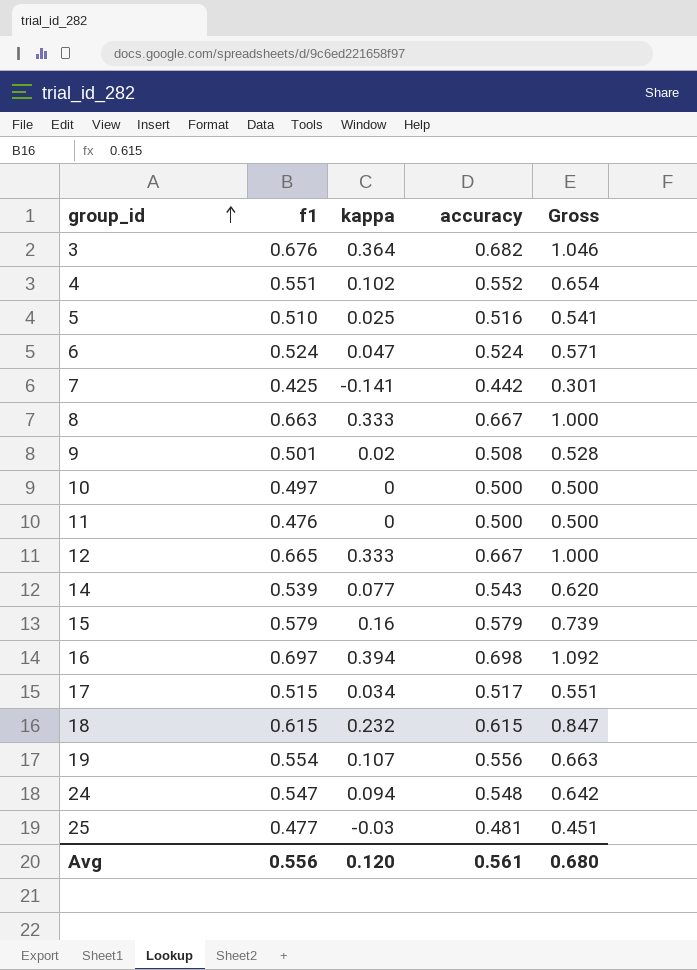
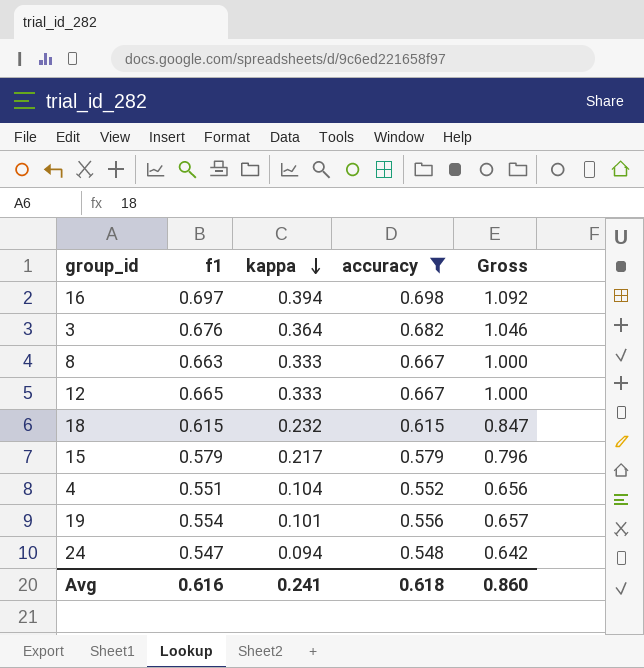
filter: none -> accuracy >= 0.548
row order: group_id ascending -> kappa descending
15 | kappa: 0.16 -> 0.217
15 | Gross: 0.739 -> 0.796
4 | kappa: 0.102 -> 0.104
4 | Gross: 0.654 -> 0.656
19 | kappa: 0.107 -> 0.101
19 | Gross: 0.663 -> 0.657
Avg | f1: 0.556 -> 0.616
Avg | kappa: 0.120 -> 0.241
Avg | accuracy: 0.561 -> 0.618
Avg | Gross: 0.680 -> 0.860

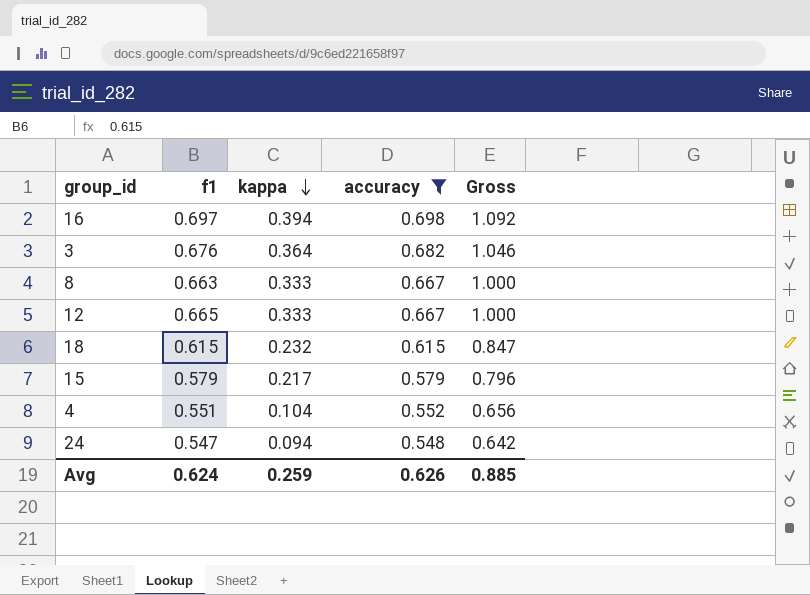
row 19: 0.554 | 0.101 | 0.556 | 0.657 -> none
Avg | f1: 0.616 -> 0.624
Avg | kappa: 0.241 -> 0.259
Avg | accuracy: 0.618 -> 0.626
Avg | Gross: 0.860 -> 0.885

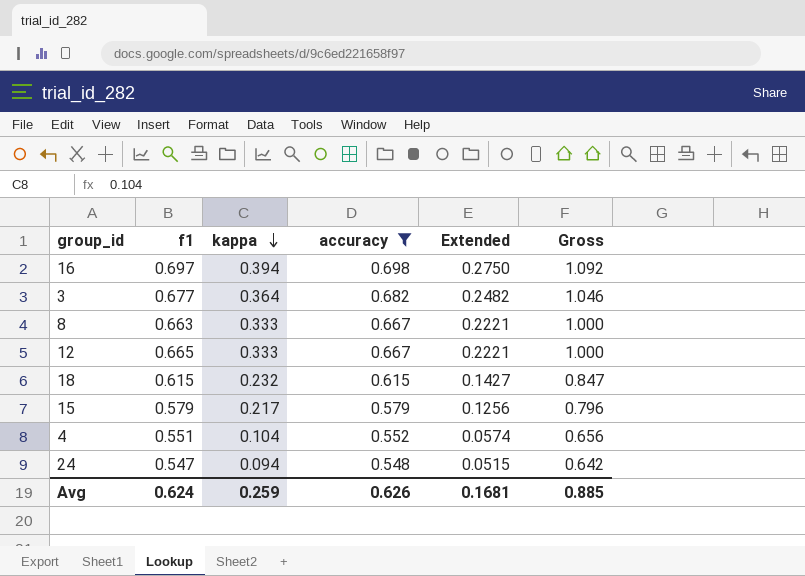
column Extended | formula: none -> [kappa] * [accuracy]
3 | f1: 0.676 -> 0.677

